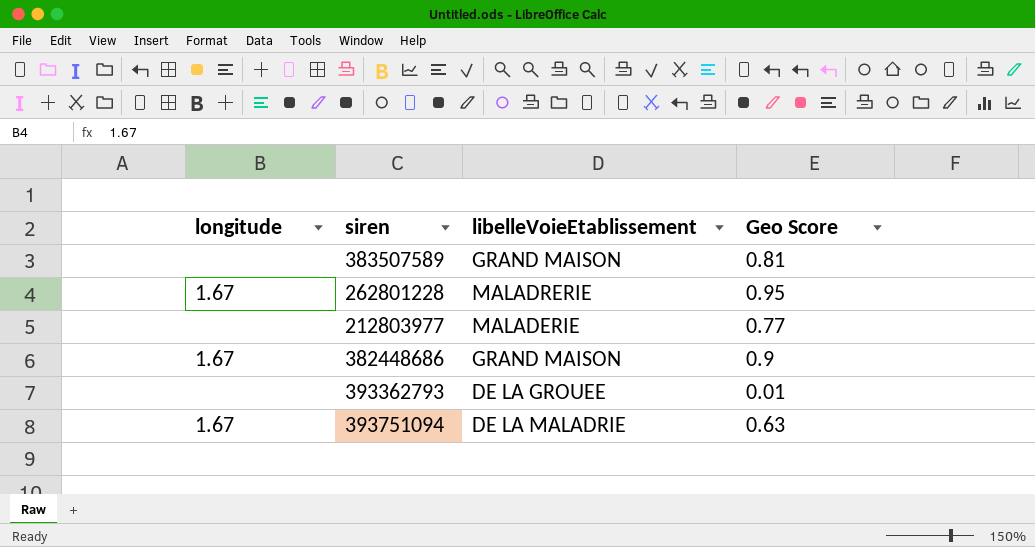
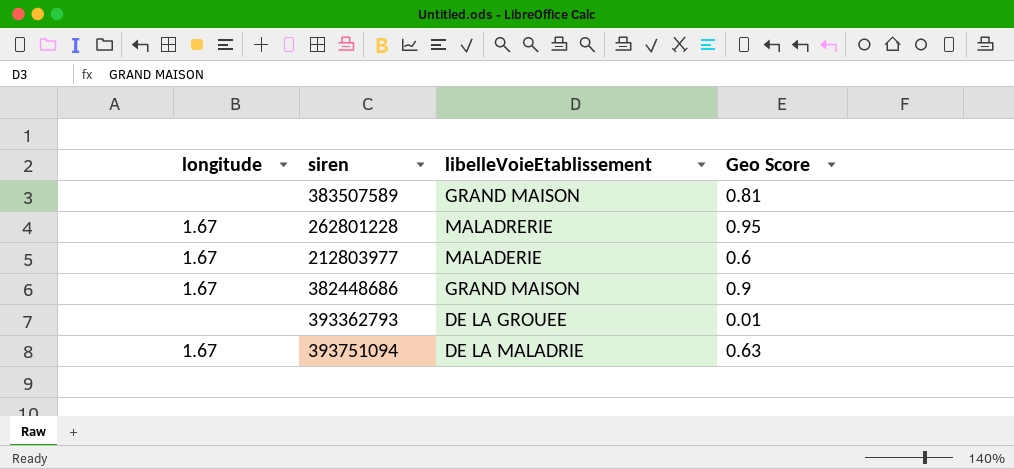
212803977 | longitude: none -> 1.67
212803977 | Geo Score: 0.77 -> 0.6

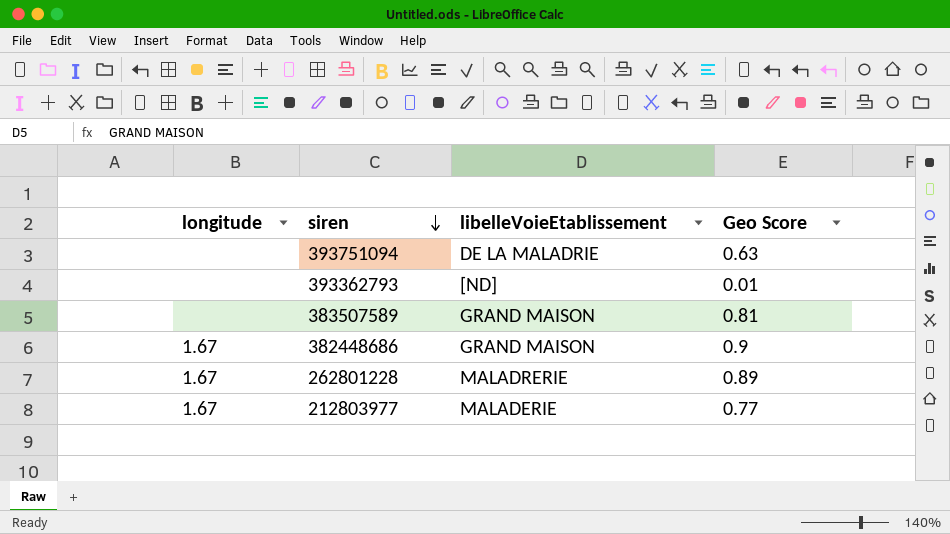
row order: none -> siren descending
393751094 | longitude: 1.67 -> none
393362793 | libelleVoieEtablissement: DE LA GROUEE -> [ND]
262801228 | Geo Score: 0.95 -> 0.89
212803977 | Geo Score: 0.6 -> 0.77

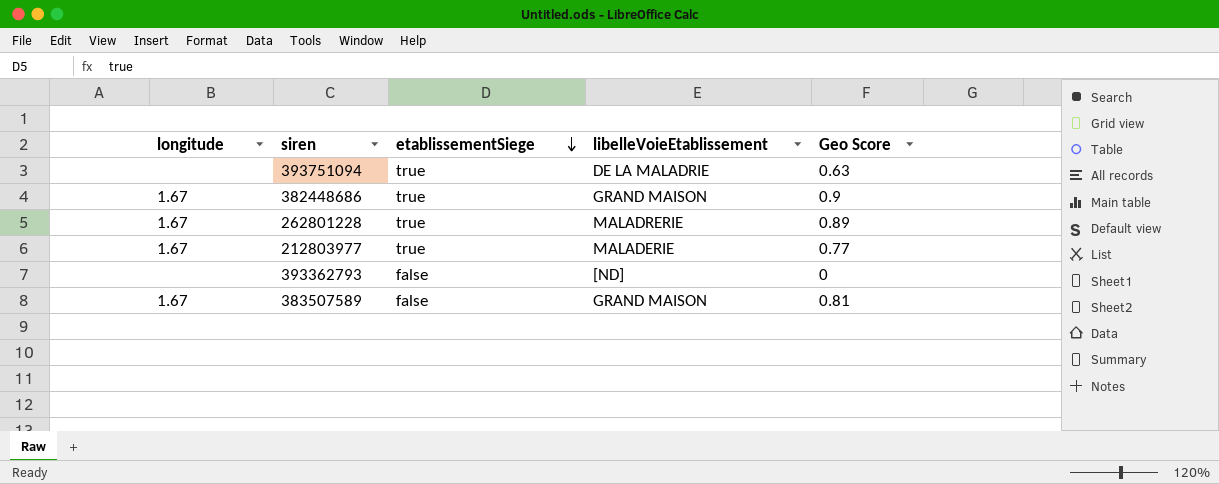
row order: siren descending -> etablissementSiege descending
column etablissementSiege | position: none -> 3
393362793 | Geo Score: 0.01 -> 0
383507589 | longitude: none -> 1.67

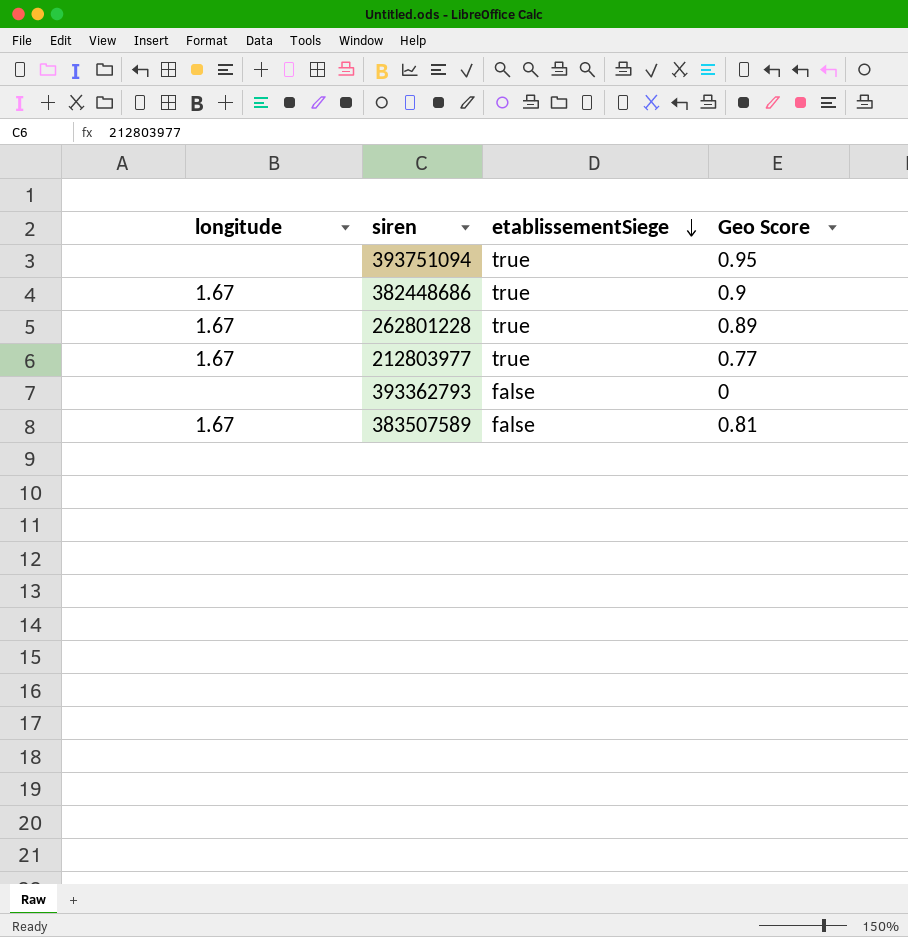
column libelleVoieEtablissement | position: 4 -> none
393751094 | Geo Score: 0.63 -> 0.95

